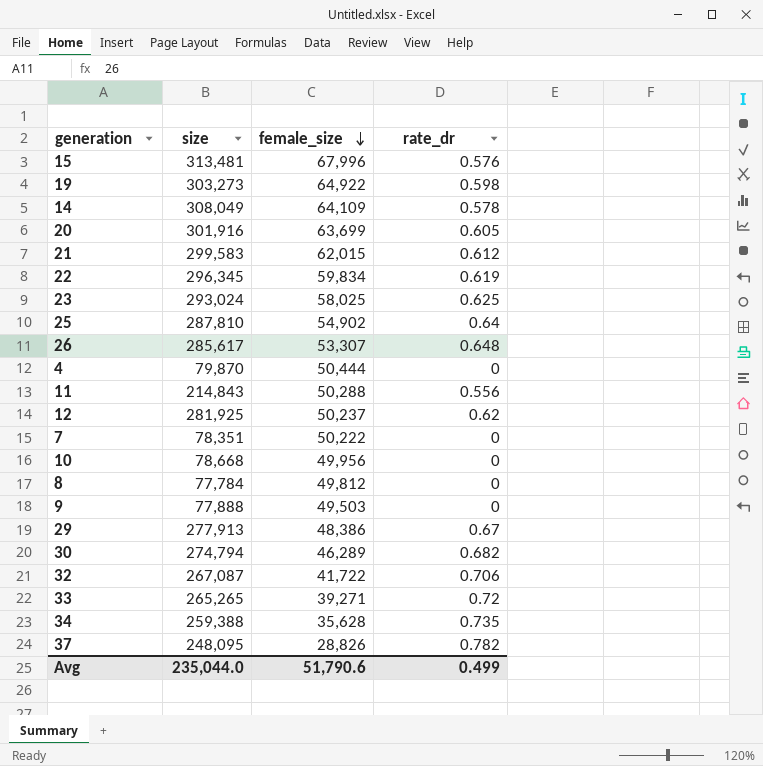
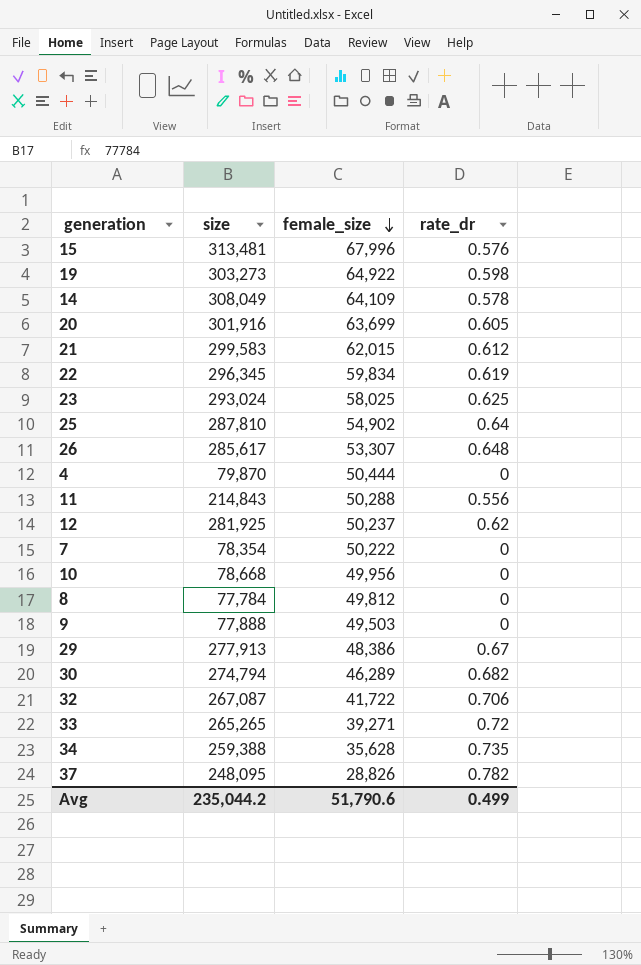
7 | size: 78,351 -> 78,354
Avg | size: 235,044.0 -> 235,044.2

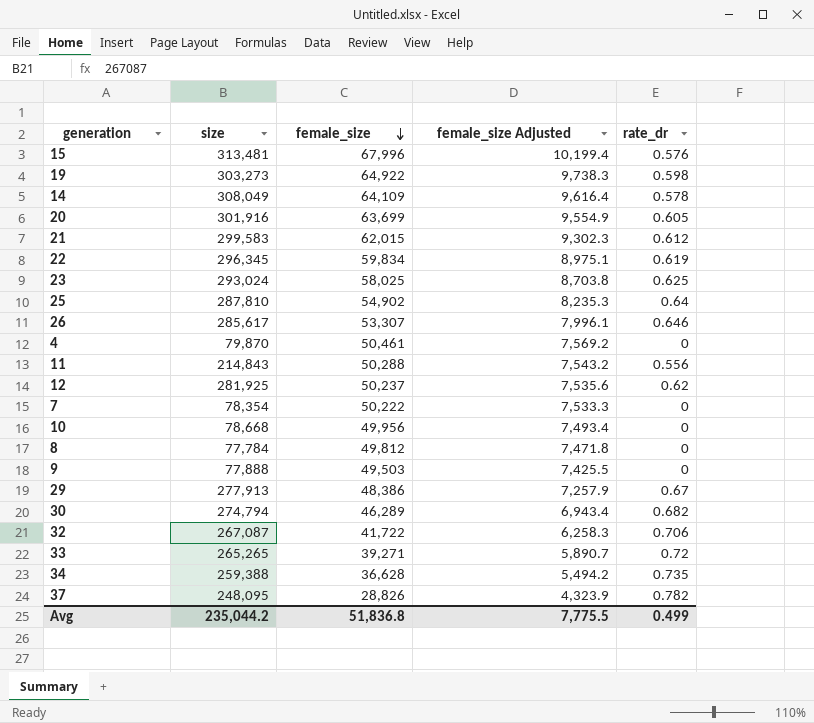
column female_size Adjusted | formula: none -> [female_size] * 0.15
26 | rate_dr: 0.648 -> 0.646
4 | female_size: 50,444 -> 50,461
34 | female_size: 35,628 -> 36,628
Avg | female_size: 51,790.6 -> 51,836.8

